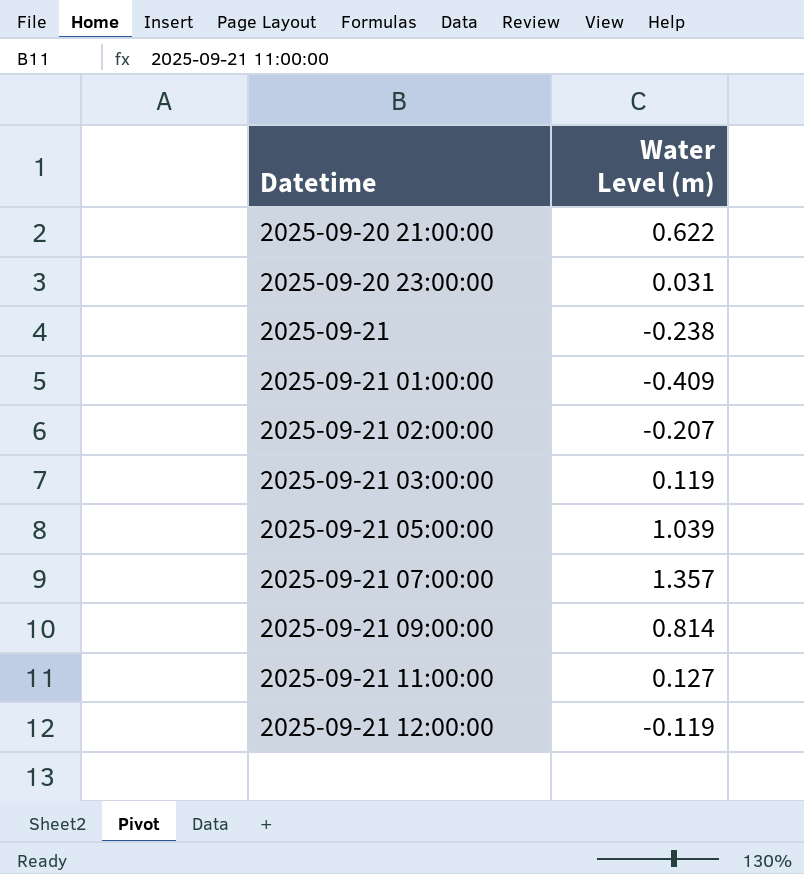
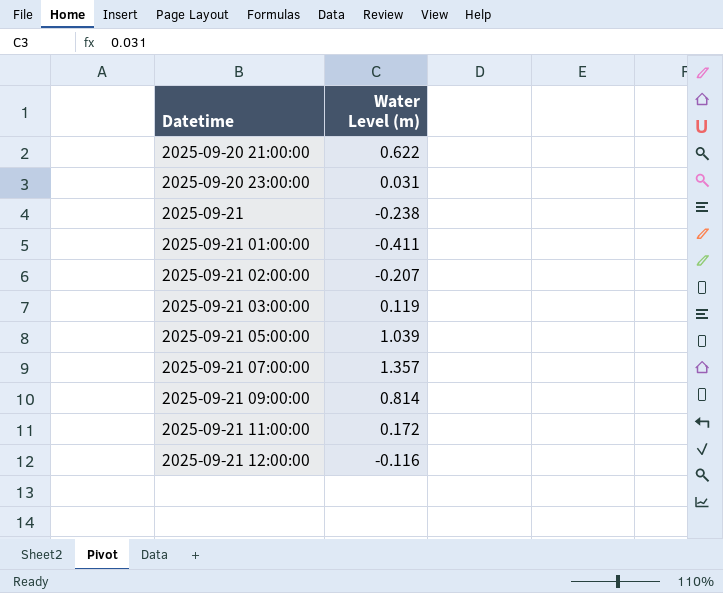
2025-09-21 01:00:00 | Water Level (m): -0.409 -> -0.411
2025-09-21 11:00:00 | Water Level (m): 0.127 -> 0.172
2025-09-21 12:00:00 | Water Level (m): -0.119 -> -0.116

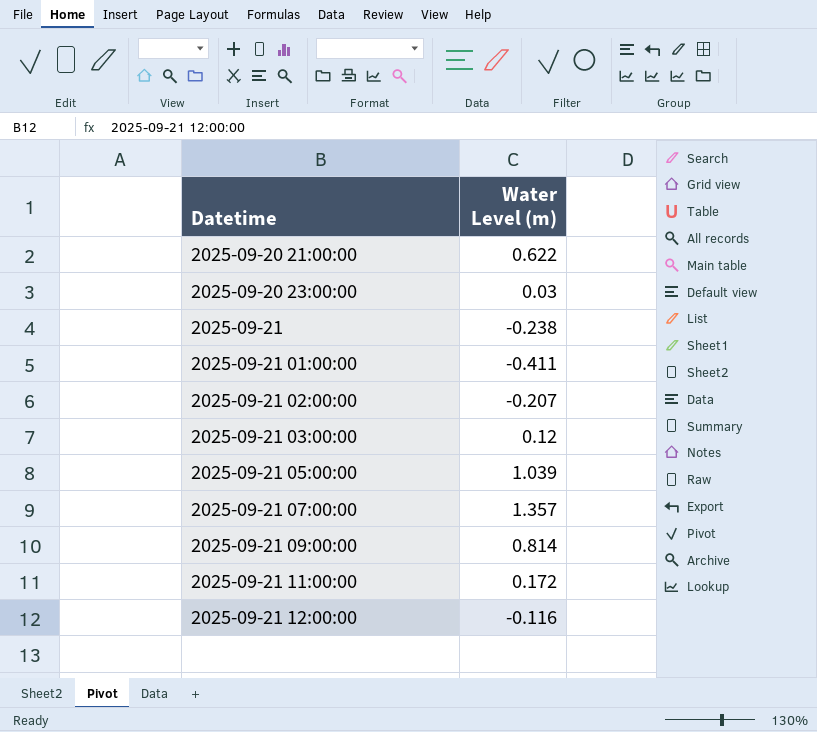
2025-09-20 23:00:00 | Water Level (m): 0.031 -> 0.03
2025-09-21 03:00:00 | Water Level (m): 0.119 -> 0.12

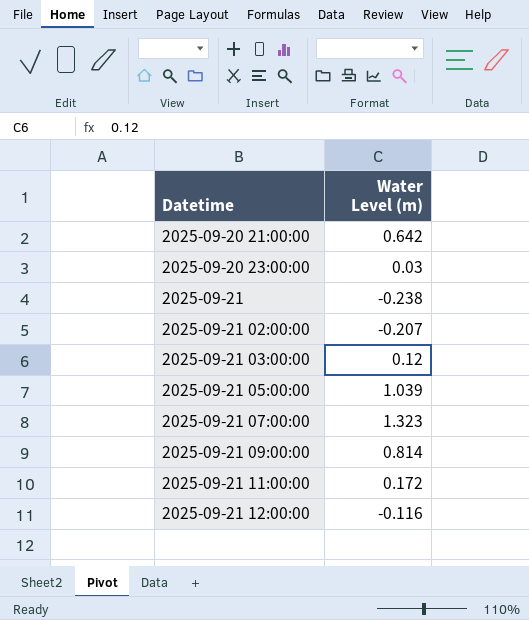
row 2025-09-21 01:00:00: -0.411 -> none
2025-09-20 21:00:00 | Water Level (m): 0.622 -> 0.642
2025-09-21 07:00:00 | Water Level (m): 1.357 -> 1.323

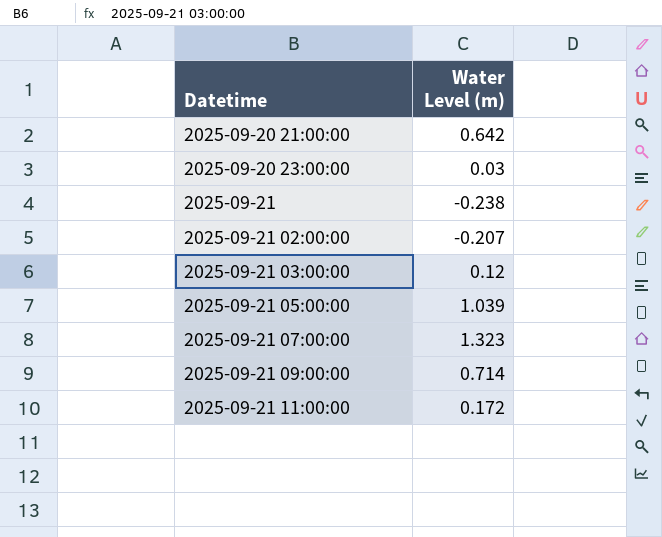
row 2025-09-21 12:00:00: -0.116 -> none
2025-09-21 09:00:00 | Water Level (m): 0.814 -> 0.714

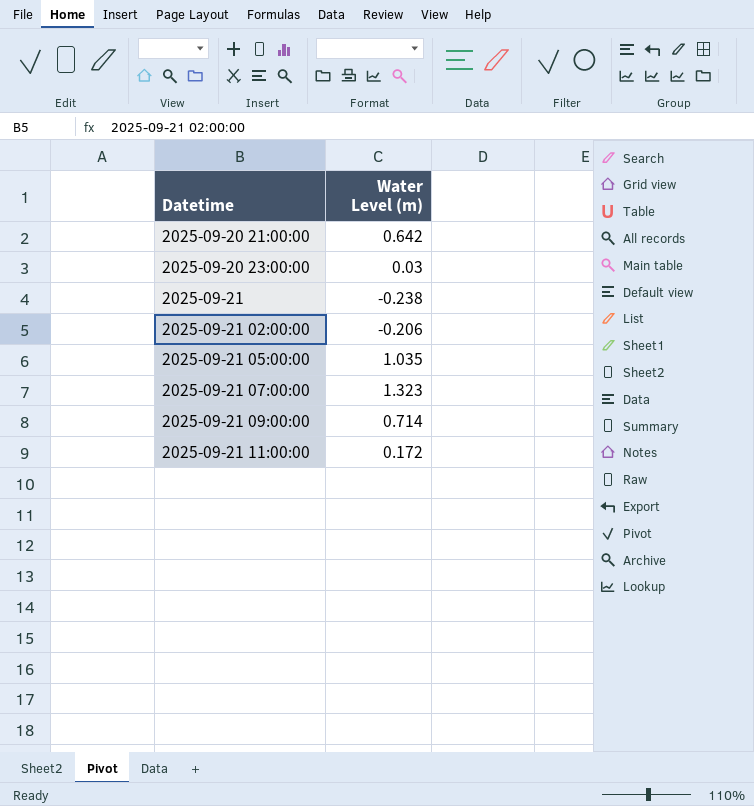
row 2025-09-21 03:00:00: 0.12 -> none
2025-09-21 02:00:00 | Water Level (m): -0.207 -> -0.206
2025-09-21 05:00:00 | Water Level (m): 1.039 -> 1.035

